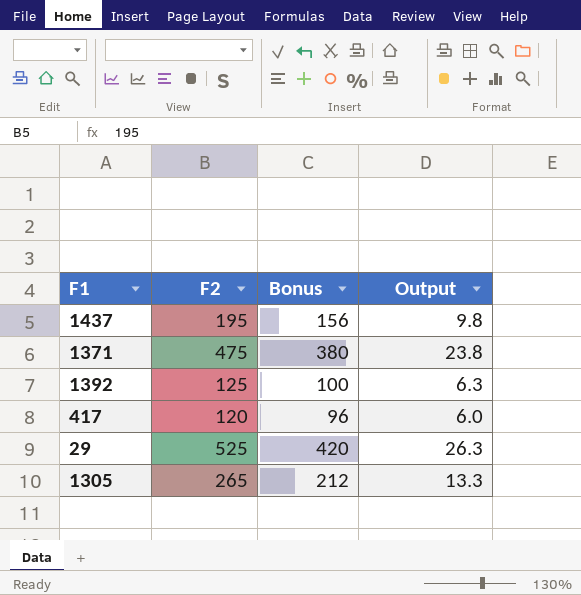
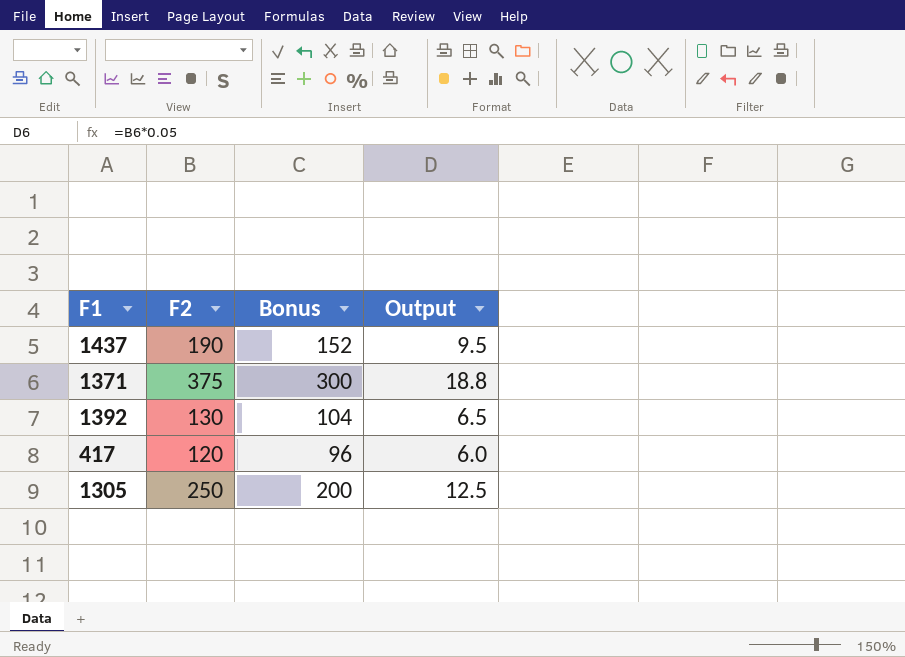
row 29: 525 | 420 | 26.3 -> none
1437 | F2: 195 -> 190
1437 | Bonus: 156 -> 152
1437 | Output: 9.8 -> 9.5
1371 | F2: 475 -> 375
1371 | Bonus: 380 -> 300
1371 | Output: 23.8 -> 18.8
1392 | F2: 125 -> 130
1392 | Bonus: 100 -> 104
1392 | Output: 6.3 -> 6.5
1305 | F2: 265 -> 250
1305 | Bonus: 212 -> 200
1305 | Output: 13.3 -> 12.5

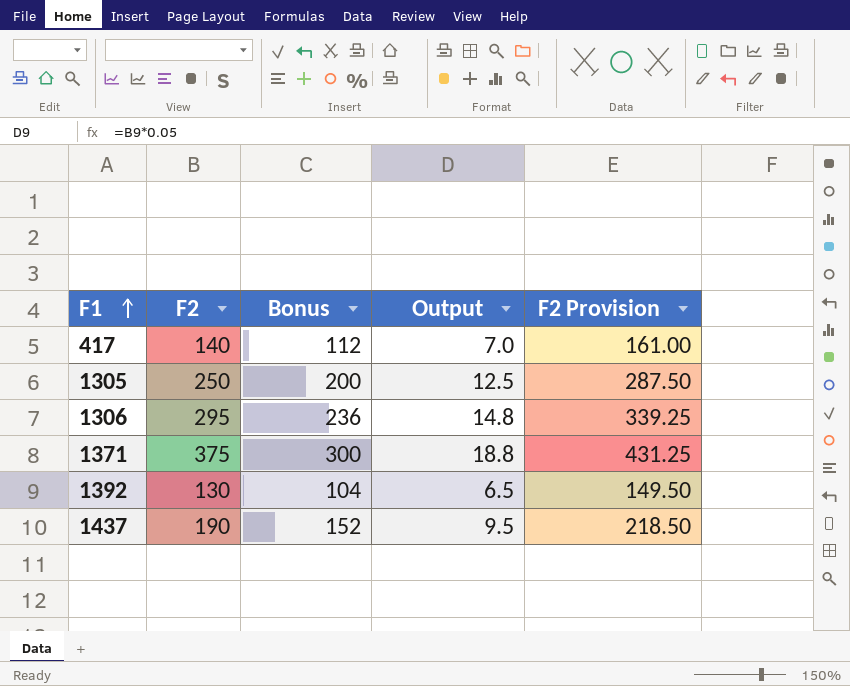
row order: none -> F1 ascending
column F2 Provision | formula: none -> [F2] * 1.15
417 | F2: 120 -> 140
417 | Bonus: 96 -> 112
417 | Output: 6.0 -> 7.0
row 1306: none -> 295 | 236 | 14.8 | 339.25

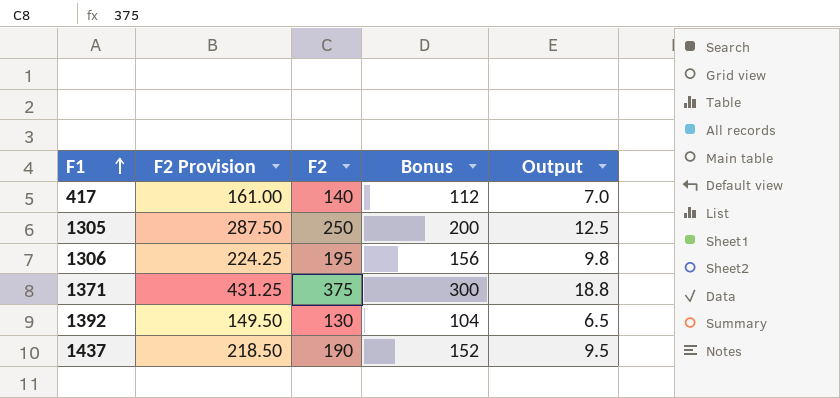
column F2 Provision | position: 5 -> 2
1306 | F2 Provision: 339.25 -> 224.25
1306 | F2: 295 -> 195
1306 | Bonus: 236 -> 156
1306 | Output: 14.8 -> 9.8

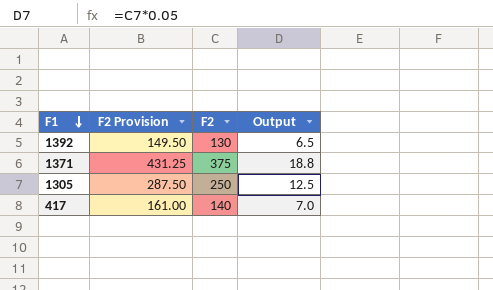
row order: F1 ascending -> F1 descending
column Bonus | formula: [F2] * 0.8 -> none
row 1306: 224.25 | 195 | 156 | 9.8 -> none
row 1437: 218.50 | 190 | 152 | 9.5 -> none

